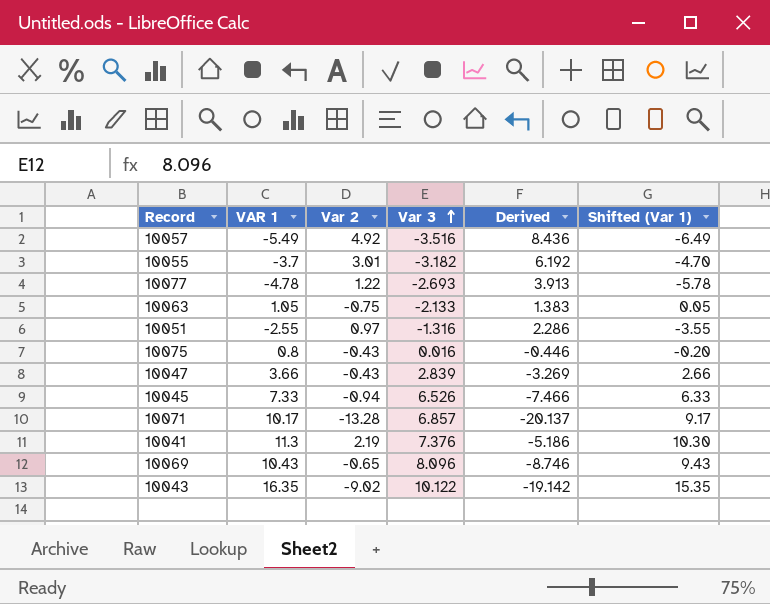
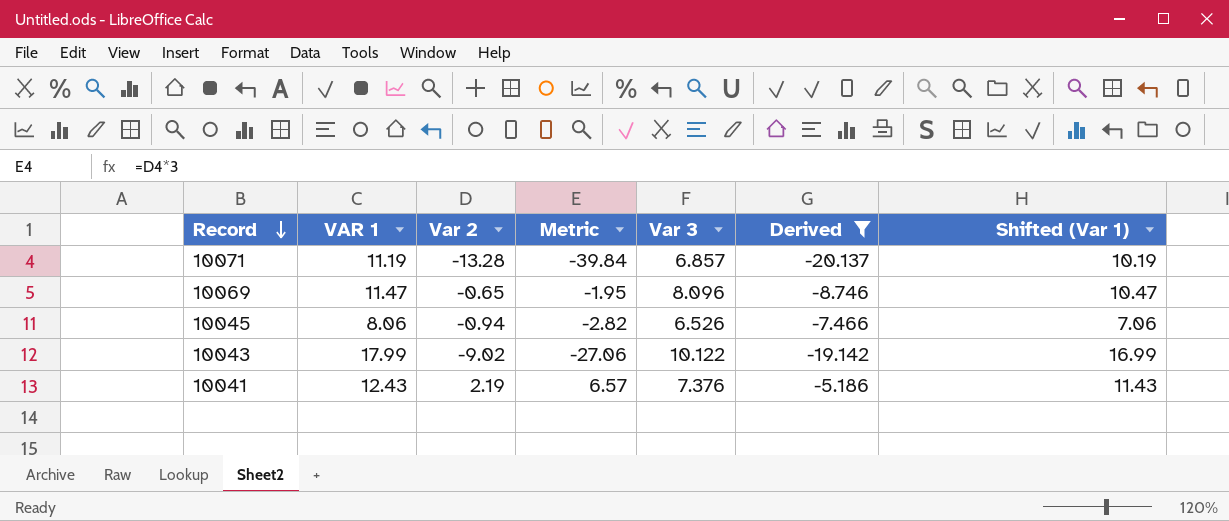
filter: none -> Derived <= -5.186
row order: Var 3 ascending -> Record descending
column Metric | formula: none -> [Var 2] * 3
10071 | VAR 1: 10.17 -> 11.19
10071 | Shifted (Var 1): 9.17 -> 10.19
10069 | VAR 1: 10.43 -> 11.47
10069 | Shifted (Var 1): 9.43 -> 10.47
10045 | VAR 1: 7.33 -> 8.06
10045 | Shifted (Var 1): 6.33 -> 7.06
10043 | VAR 1: 16.35 -> 17.99
10043 | Shifted (Var 1): 15.35 -> 16.99
10041 | VAR 1: 11.3 -> 12.43
10041 | Shifted (Var 1): 10.30 -> 11.43

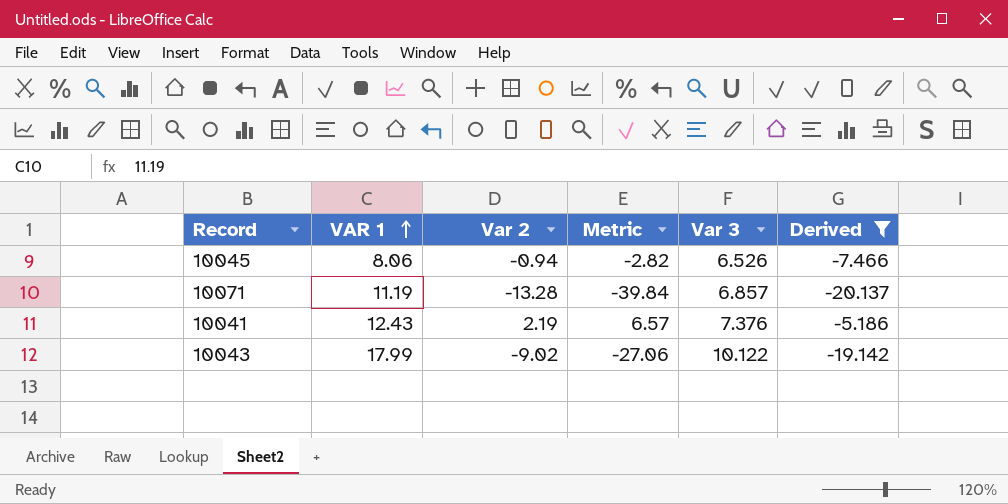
row order: Record descending -> VAR 1 ascending
column Shifted (Var 1) | formula: [VAR 1] - 1 -> none
row 10069: 11.47 | -0.65 | -1.95 | 8.096 | -8.746 | 10.47 -> none

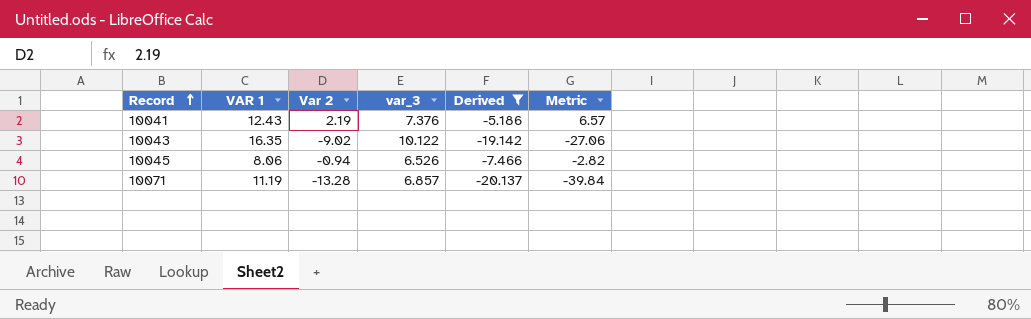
row order: VAR 1 ascending -> Record ascending
column name: Var 3 -> var_3
column Metric | position: 4 -> 6
10043 | VAR 1: 17.99 -> 16.35

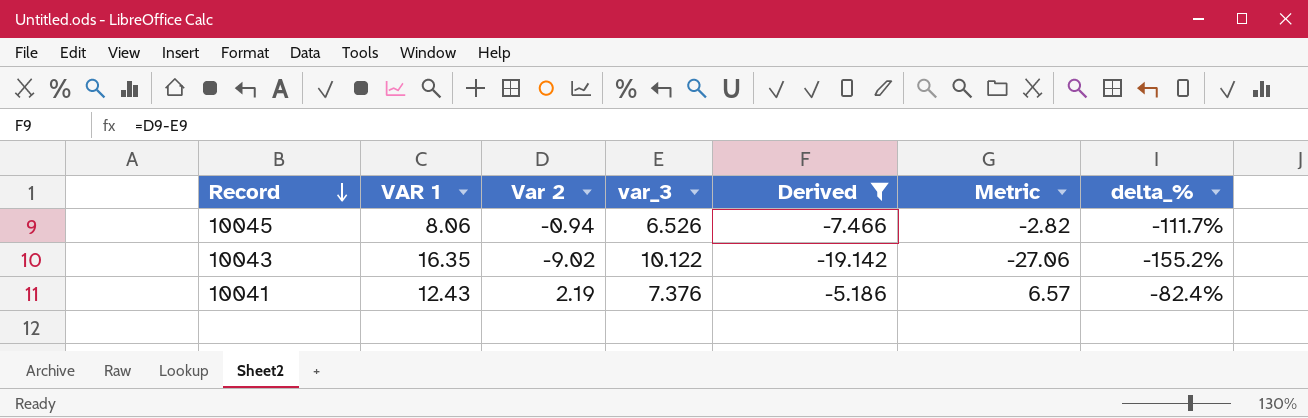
row order: Record ascending -> Record descending
column delta_% | formula: none -> ([Var 2] - [VAR 1]) / [VAR 1]
row 10071: 11.19 | -13.28 | 6.857 | -20.137 | -39.84 -> none

